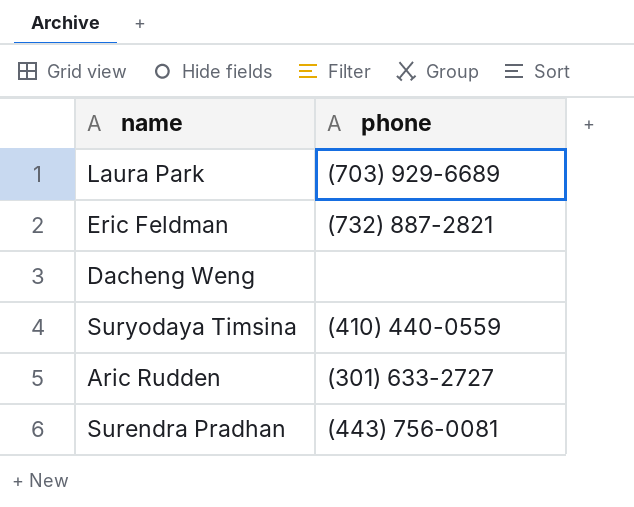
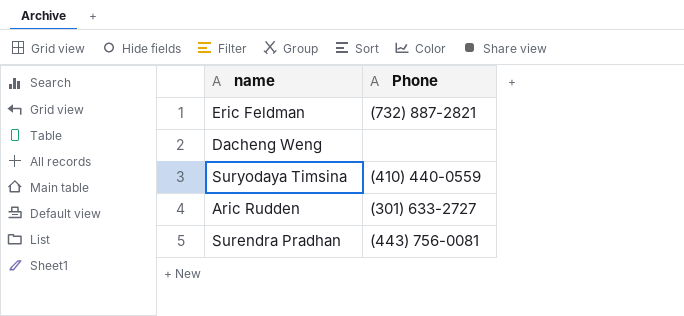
column name: phone -> Phone
row Laura Park: (703) 929-6689 -> none

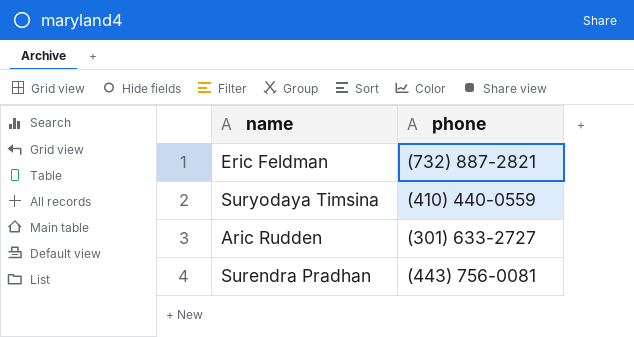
column name: Phone -> phone
row Dacheng Weng: none -> none

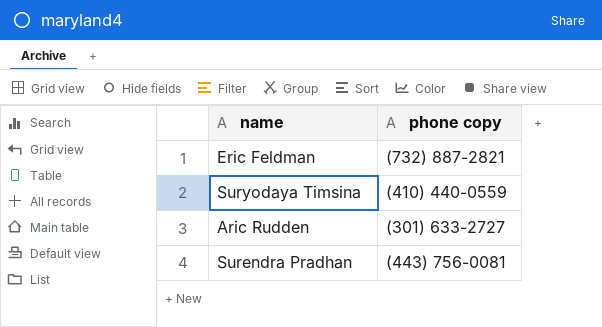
column name: phone -> phone copy

